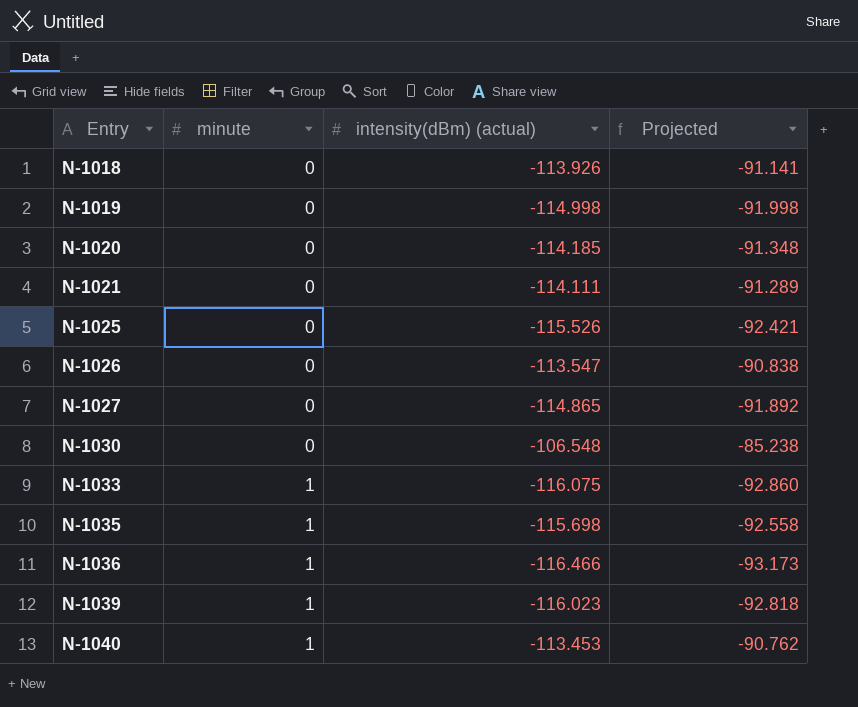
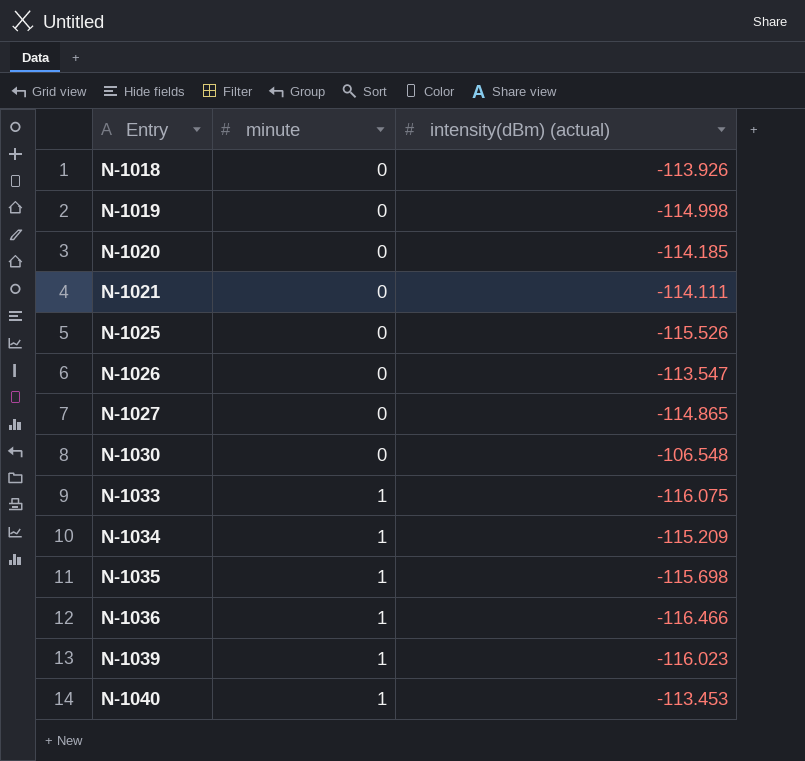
column Projected | formula: [intensity(dBm) (actual)] * 0.8 -> none
row N-1034: none -> 1 | -115.209

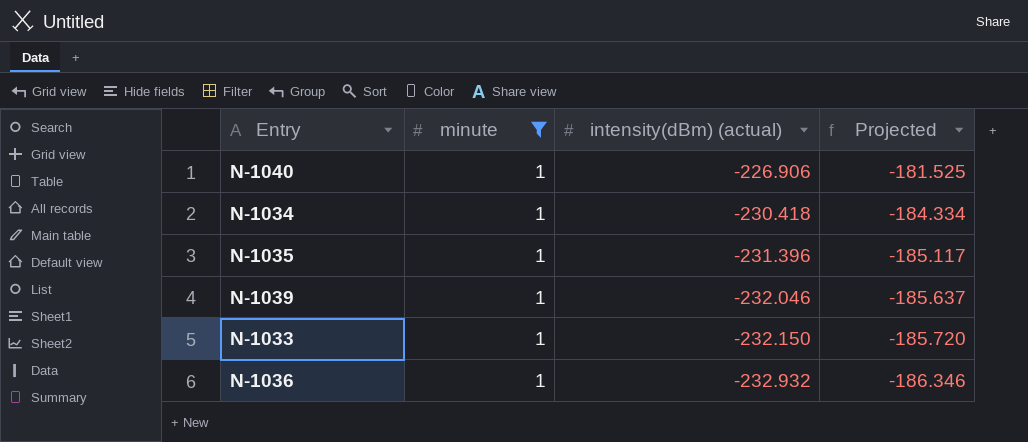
filter: none -> minute = 1
row order: Entry ascending -> intensity(dBm) (actual) descending
column Projected | formula: none -> [intensity(dBm) (actual)] * 0.8
N-1040 | intensity(dBm) (actual): -113.453 -> -226.906
N-1034 | intensity(dBm) (actual): -115.209 -> -230.418
N-1035 | intensity(dBm) (actual): -115.698 -> -231.396
N-1039 | intensity(dBm) (actual): -116.023 -> -232.046
N-1033 | intensity(dBm) (actual): -116.075 -> -232.150
N-1036 | intensity(dBm) (actual): -116.466 -> -232.932

